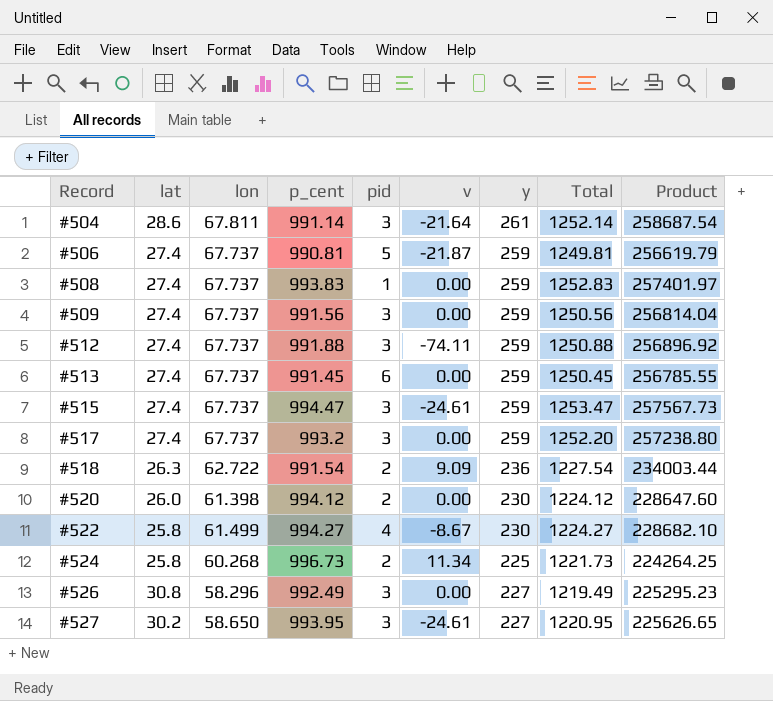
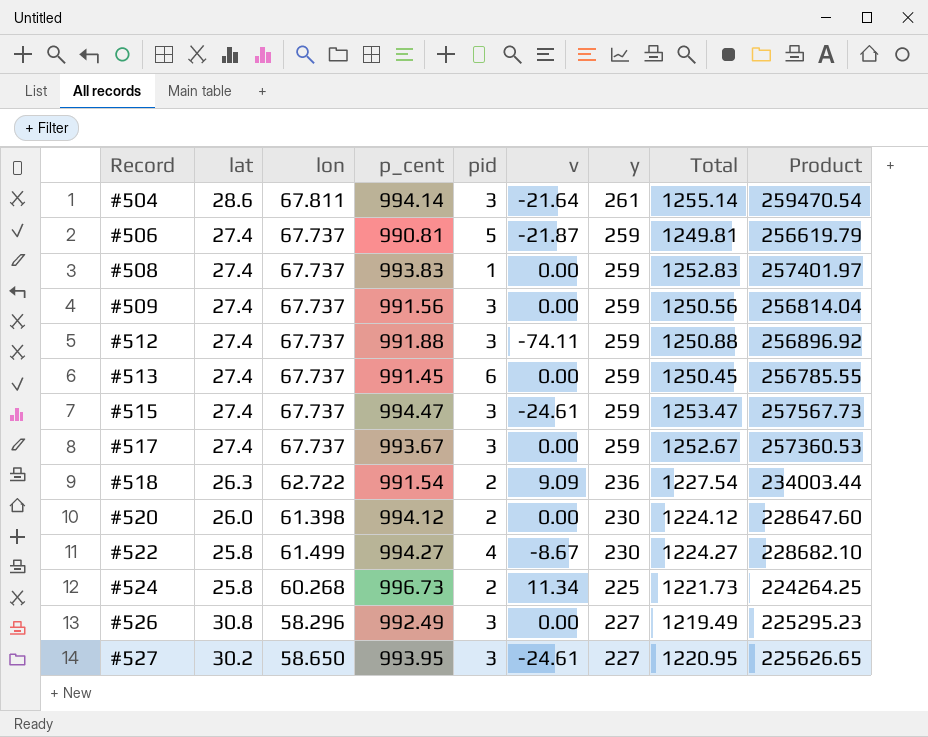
#504 | p_cent: 991.14 -> 994.14
#504 | Total: 1252.14 -> 1255.14
#504 | Product: 258687.54 -> 259470.54
#517 | p_cent: 993.2 -> 993.67
#517 | Total: 1252.20 -> 1252.67
#517 | Product: 257238.80 -> 257360.53

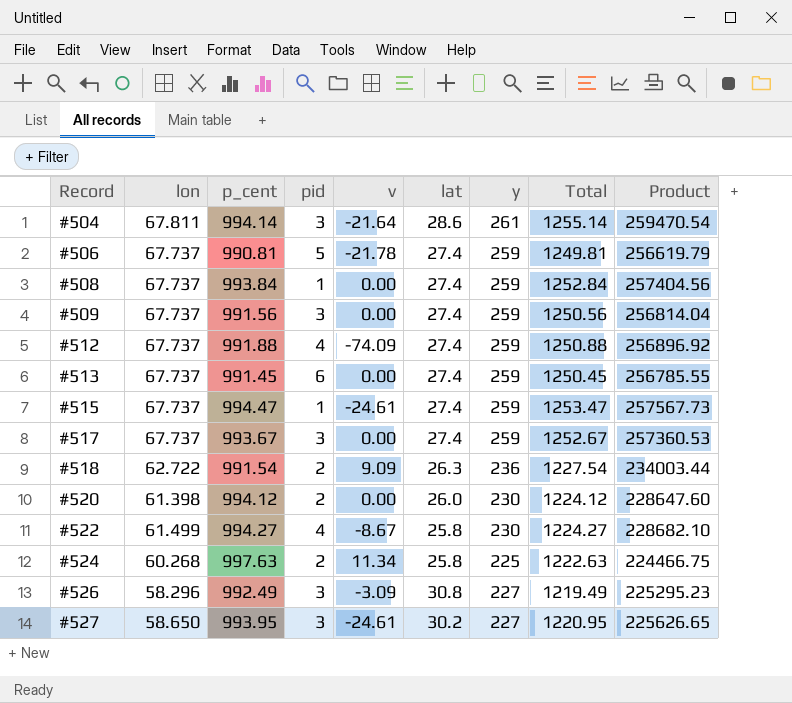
column lat | position: 2 -> 6
#506 | v: -21.87 -> -21.78
#508 | p_cent: 993.83 -> 993.84
#508 | Total: 1252.83 -> 1252.84
#508 | Product: 257401.97 -> 257404.56
#512 | pid: 3 -> 4
#512 | v: -74.11 -> -74.09
#515 | pid: 3 -> 1
#524 | p_cent: 996.73 -> 997.63
#524 | Total: 1221.73 -> 1222.63
#524 | Product: 224264.25 -> 224466.75
#526 | v: 0.00 -> -3.09

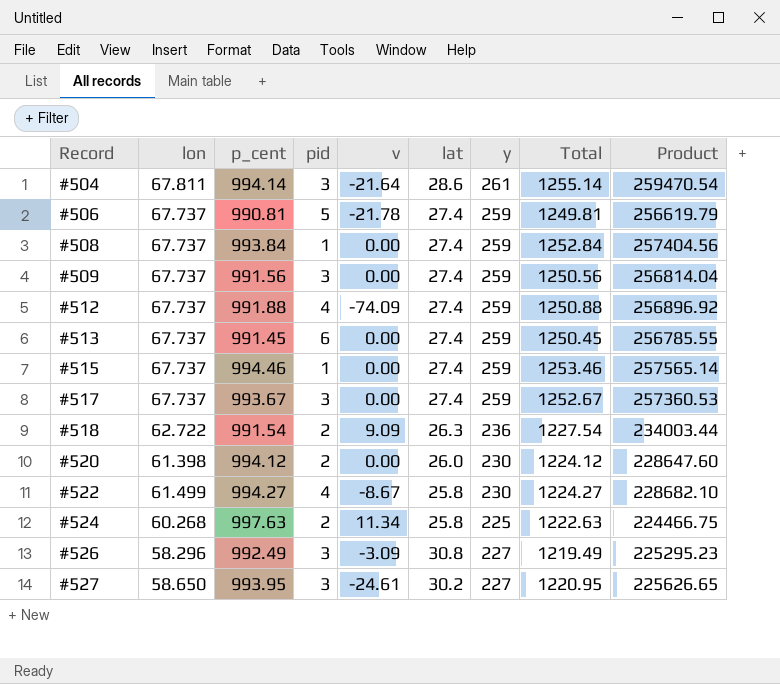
#515 | p_cent: 994.47 -> 994.46
#515 | v: -24.61 -> 0.00
#515 | Total: 1253.47 -> 1253.46
#515 | Product: 257567.73 -> 257565.14

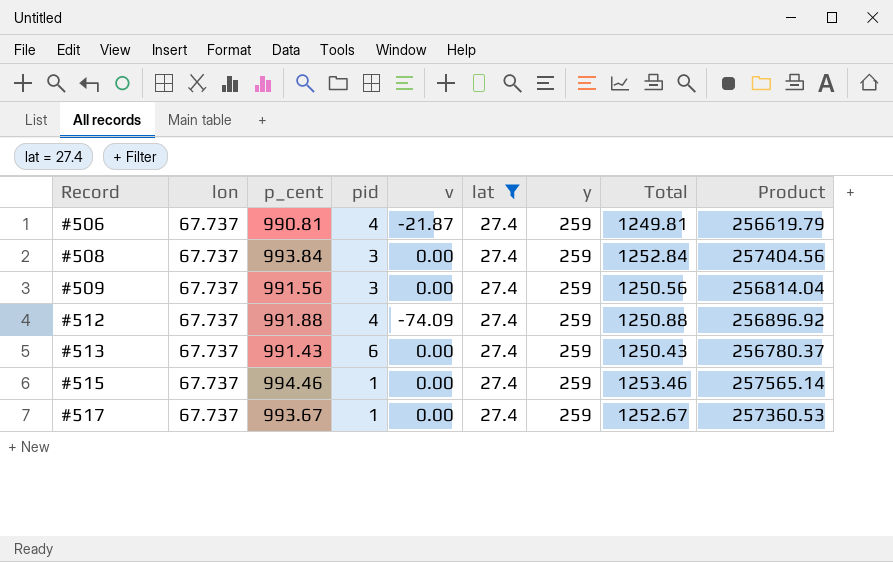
filter: none -> lat = 27.4
#506 | pid: 5 -> 4
#506 | v: -21.78 -> -21.87
#508 | pid: 1 -> 3
#513 | p_cent: 991.45 -> 991.43
#513 | Total: 1250.45 -> 1250.43
#513 | Product: 256785.55 -> 256780.37
#517 | pid: 3 -> 1

